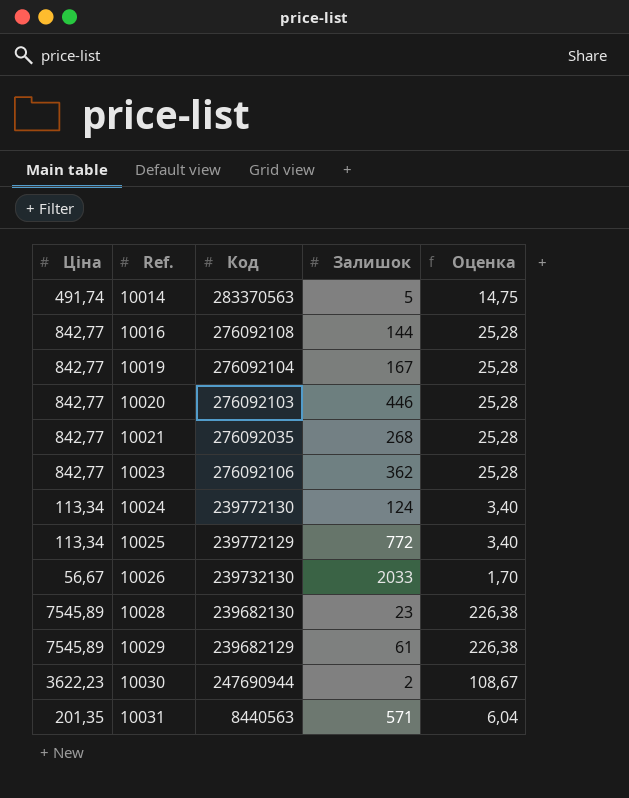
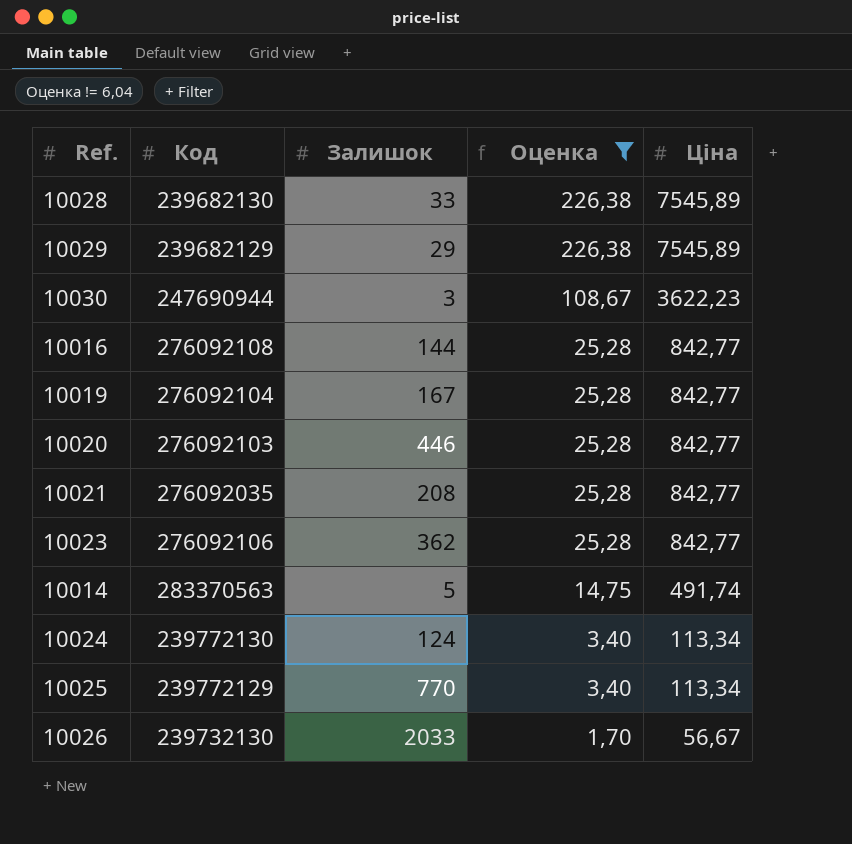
filter: none -> Оценка != 6,04
row order: Ref. ascending -> Оценка descending
column Ціна | position: 1 -> 5
10028 | Залишок: 23 -> 33
10029 | Залишок: 61 -> 29
10030 | Залишок: 2 -> 3
10021 | Залишок: 268 -> 208
10025 | Залишок: 772 -> 770

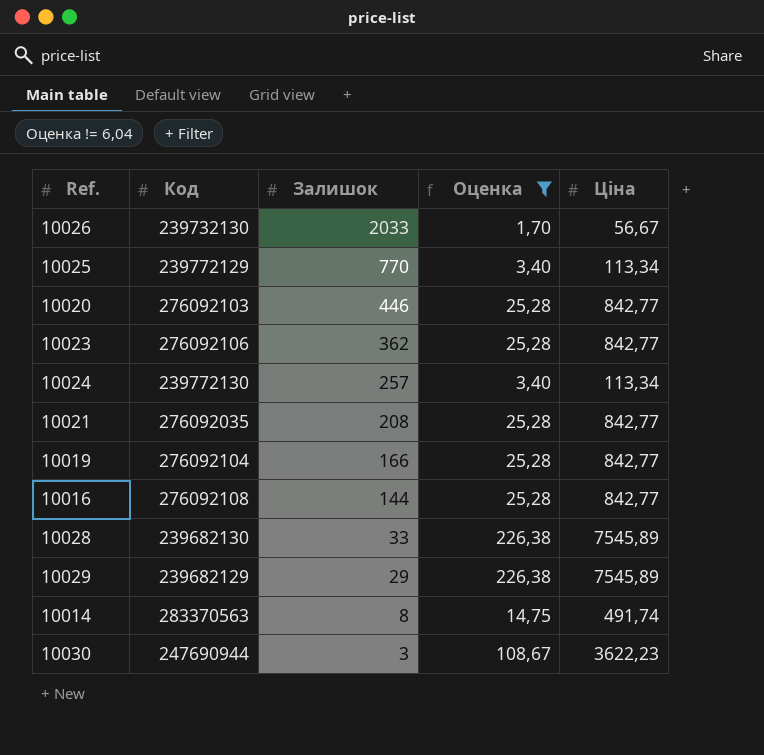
row order: Оценка descending -> Залишок descending
10024 | Залишок: 124 -> 257
10019 | Залишок: 167 -> 166
10014 | Залишок: 5 -> 8

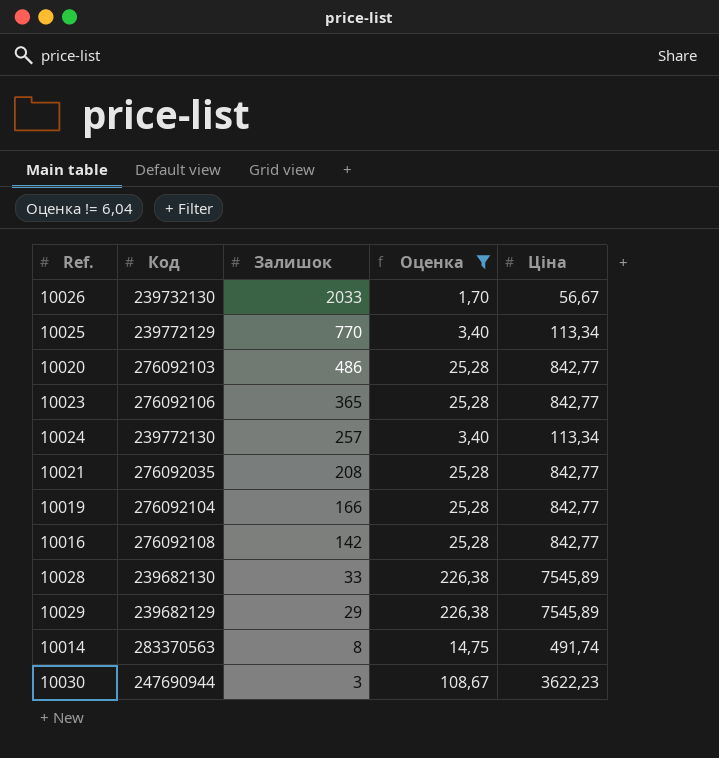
10020 | Залишок: 446 -> 486
10023 | Залишок: 362 -> 365
10016 | Залишок: 144 -> 142

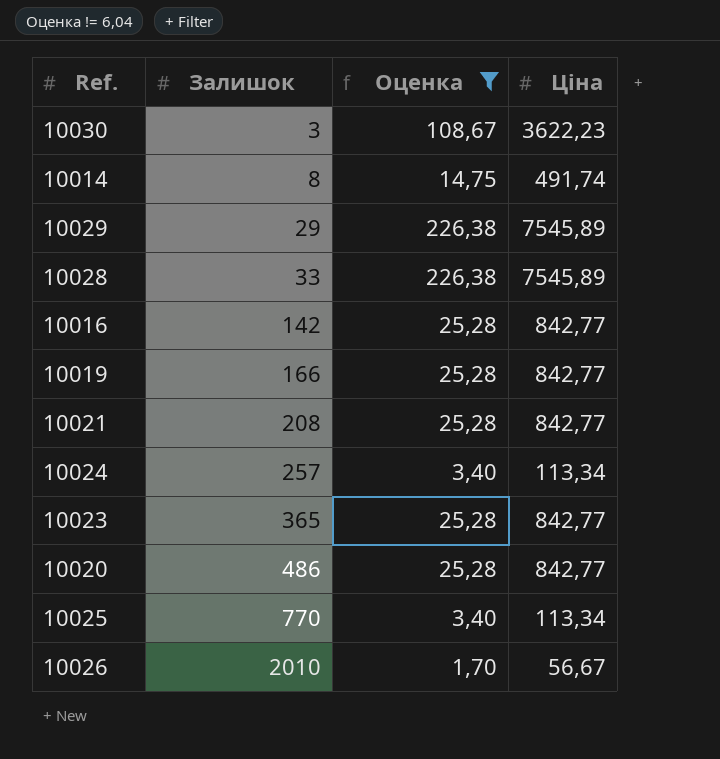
row order: Залишок descending -> Залишок ascending
column Код | position: 2 -> none
10026 | Залишок: 2033 -> 2010

